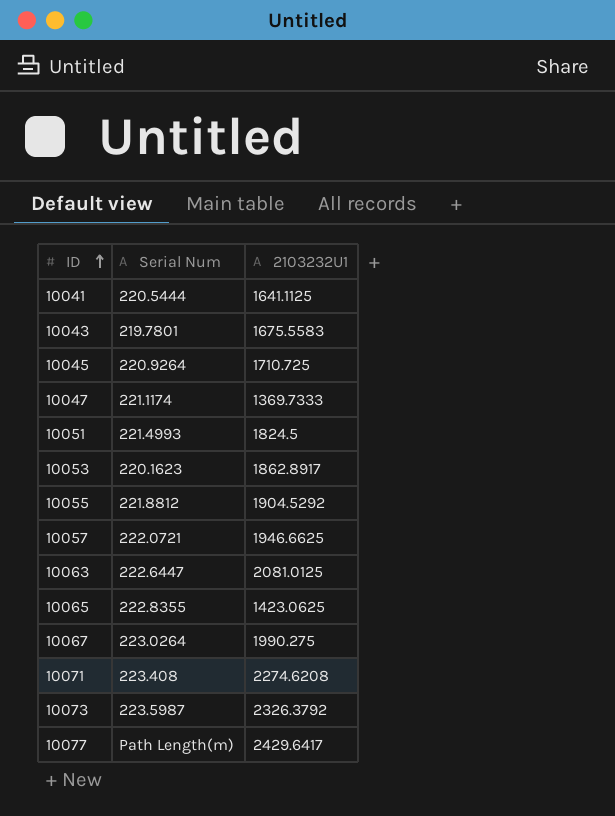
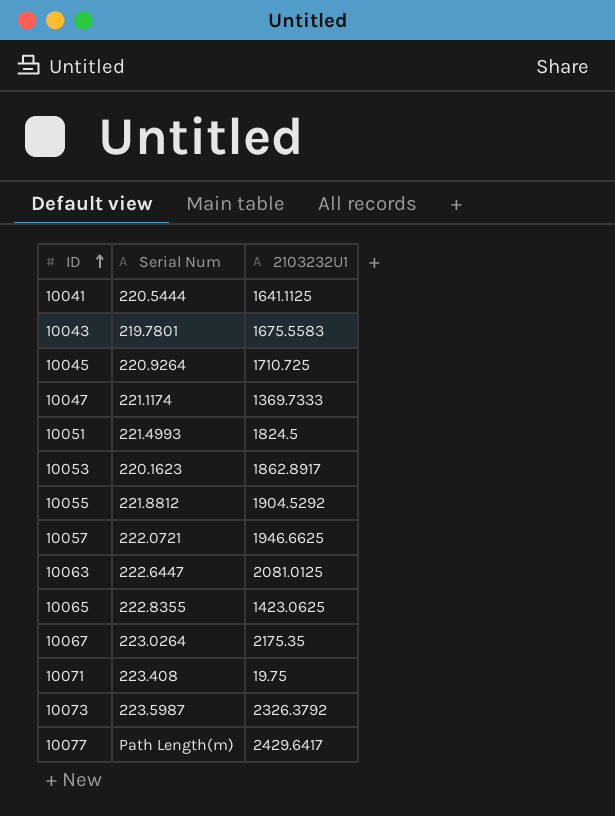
10067 | 2103232U1: 1990.275 -> 2175.35
10071 | 2103232U1: 2274.6208 -> 19.75

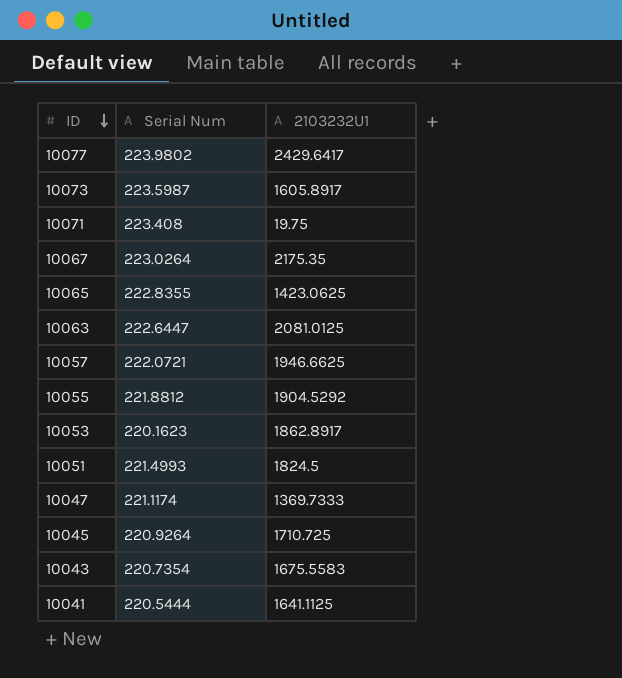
row order: ID ascending -> ID descending
10077 | Serial Num: Path Length(m) -> 223.9802
10073 | 2103232U1: 2326.3792 -> 1605.8917
10043 | Serial Num: 219.7801 -> 220.7354

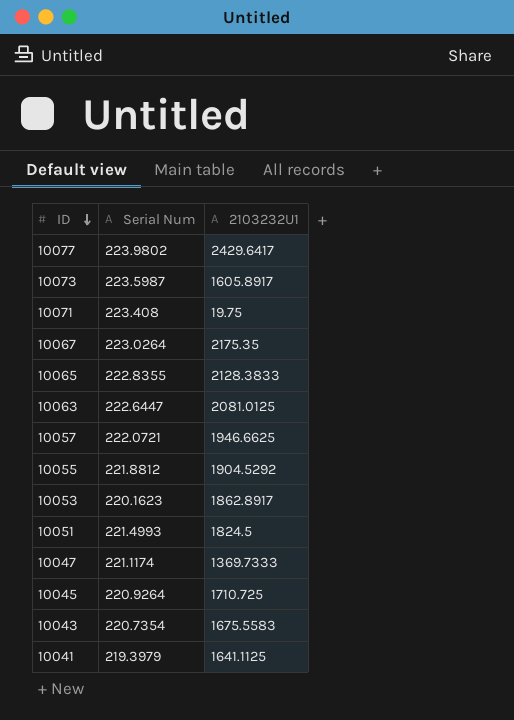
10065 | 2103232U1: 1423.0625 -> 2128.3833
10041 | Serial Num: 220.5444 -> 219.3979

